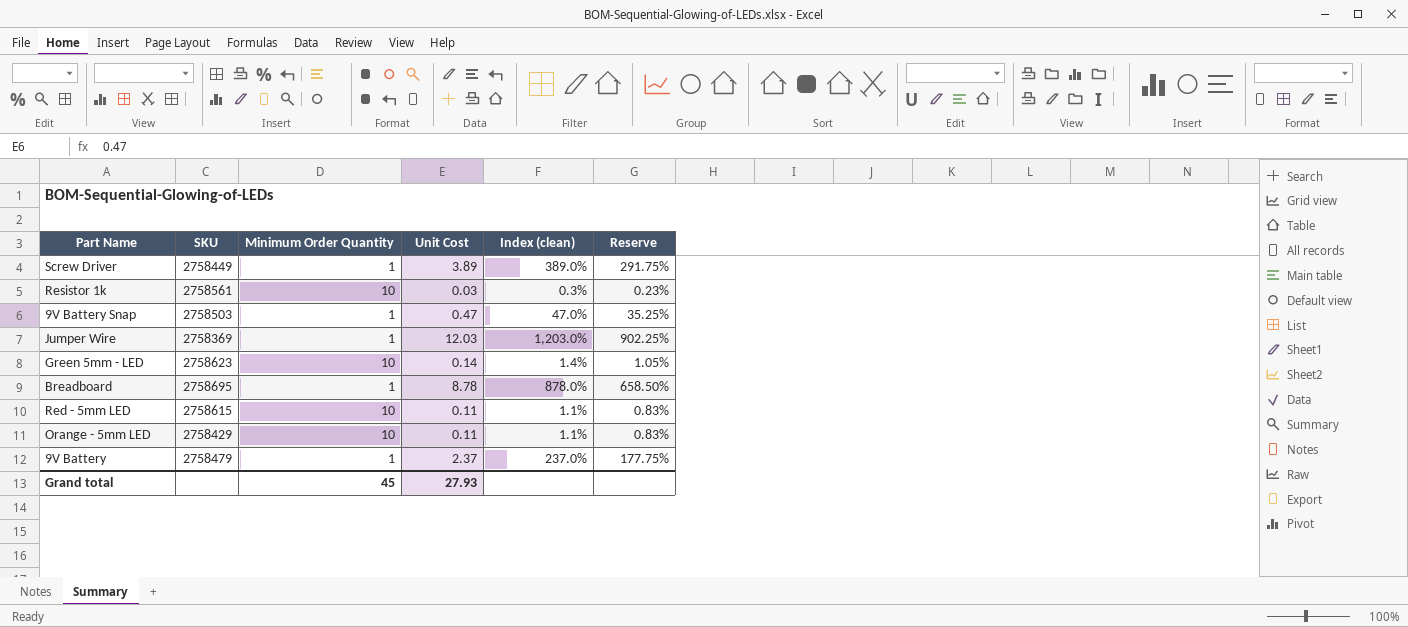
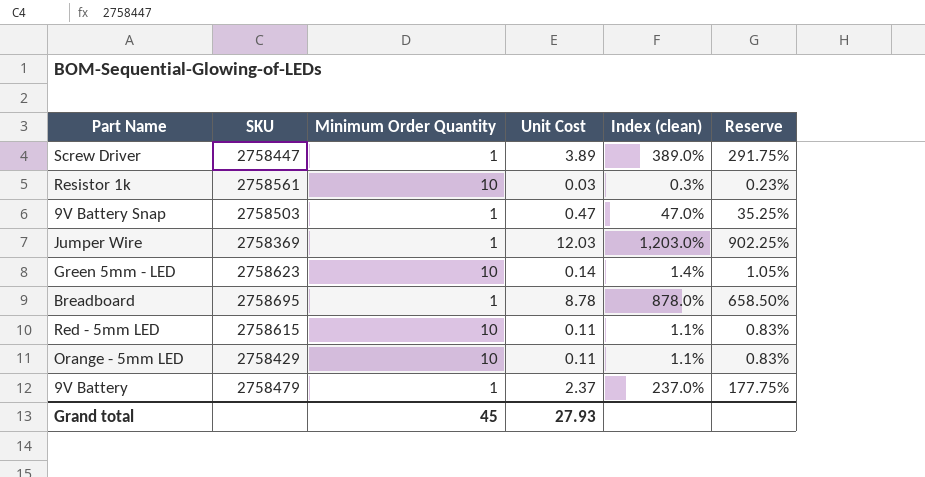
Screw Driver | SKU: 2758449 -> 2758447

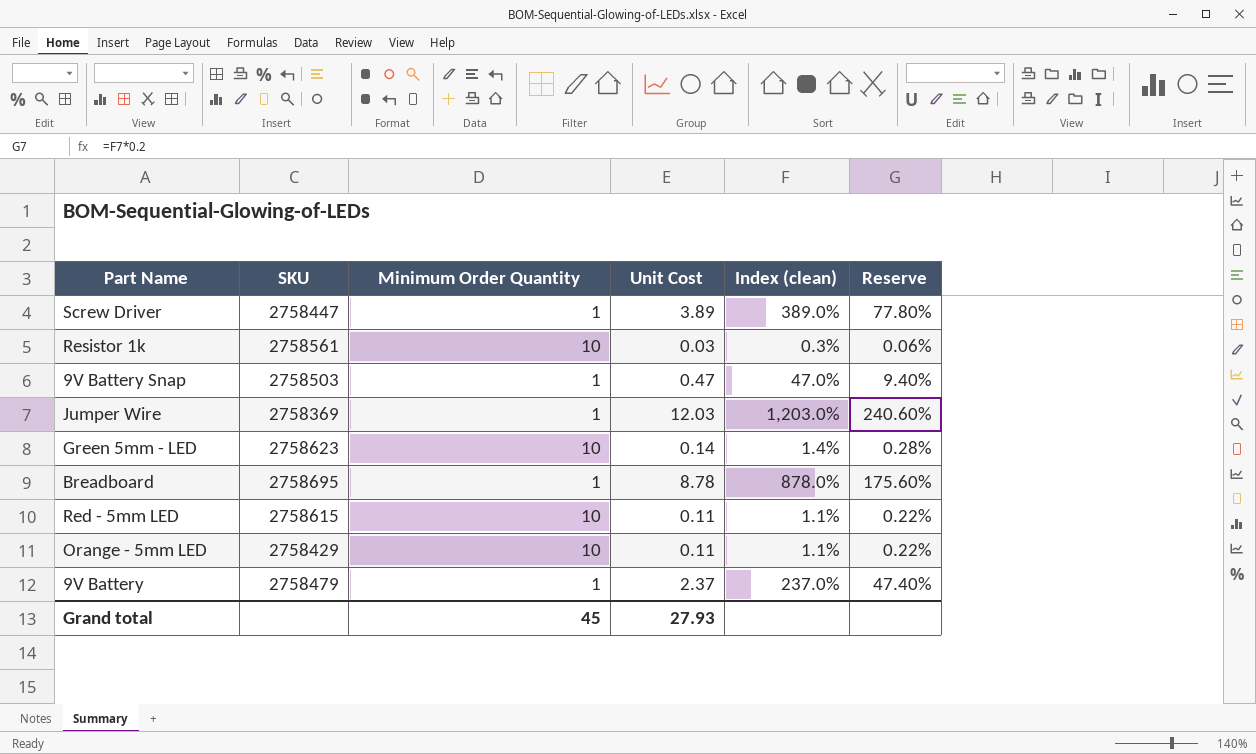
column Reserve | formula: [Index (clean)] * 0.75 -> [Index (clean)] * 0.2

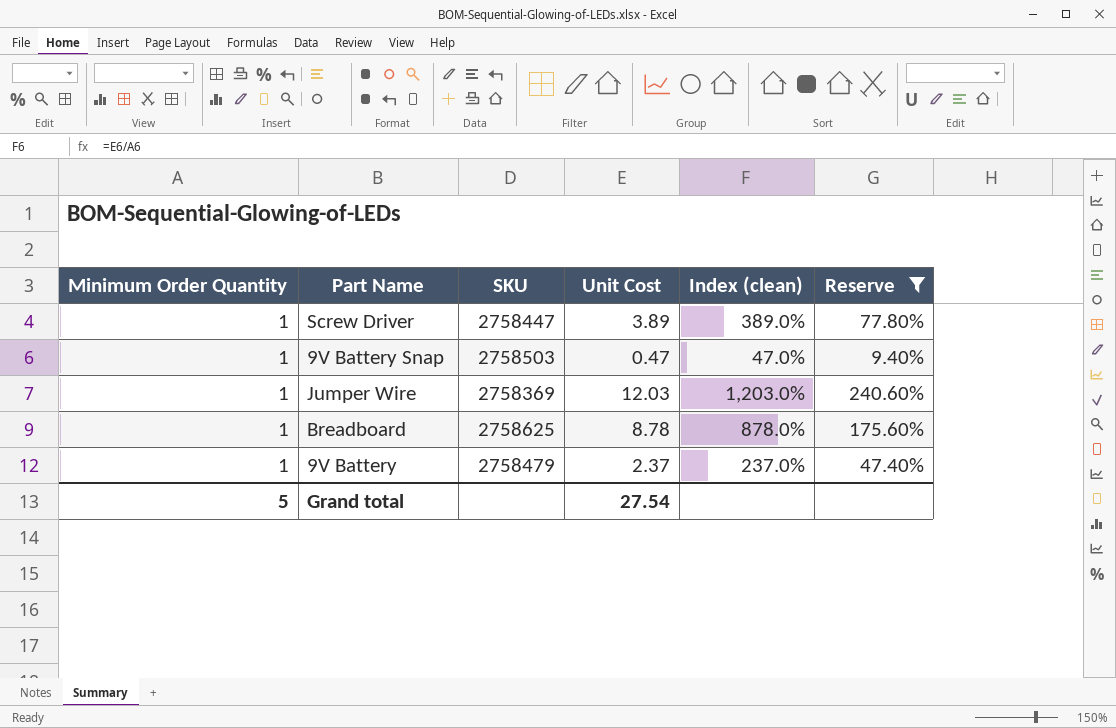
filter: none -> Reserve >= 9.40%
column Minimum Order Quantity | position: 3 -> 1
Breadboard | SKU: 2758695 -> 2758625
Grand total | Minimum Order Quantity: 45 -> 5
Grand total | Unit Cost: 27.93 -> 27.54

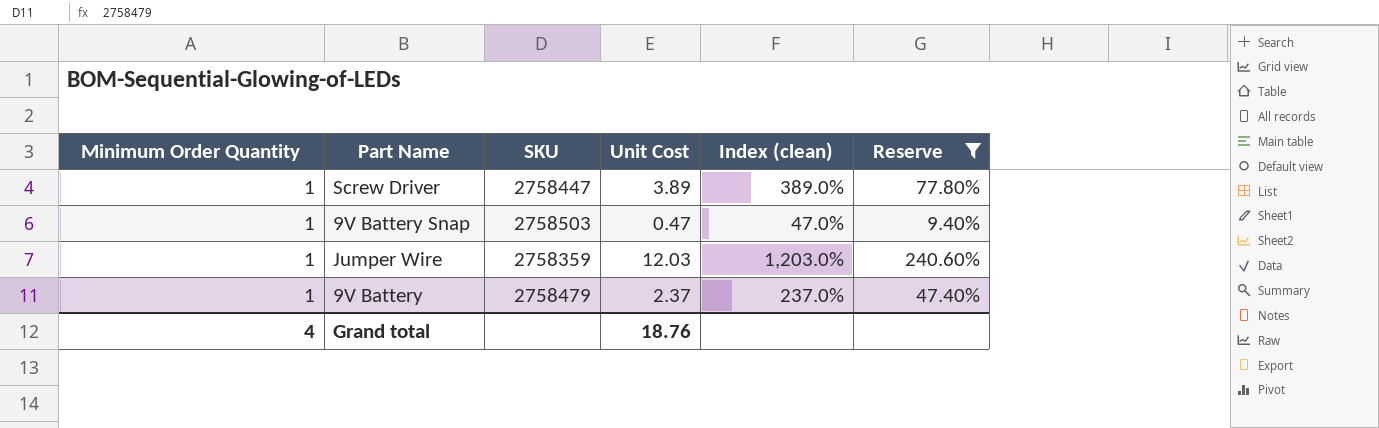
row Breadboard: 1 | 2758625 | 8.78 | 878.0% | 175.60% -> none
Jumper Wire | SKU: 2758369 -> 2758359
Grand total | Minimum Order Quantity: 5 -> 4
Grand total | Unit Cost: 27.54 -> 18.76

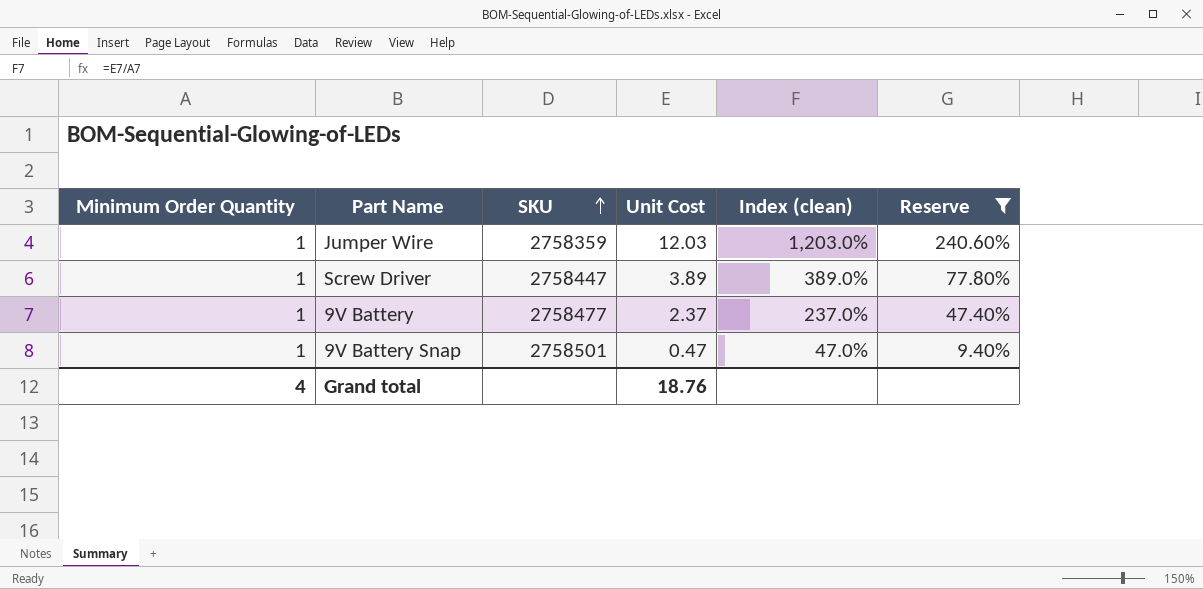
row order: none -> SKU ascending
9V Battery | SKU: 2758479 -> 2758477
9V Battery Snap | SKU: 2758503 -> 2758501

